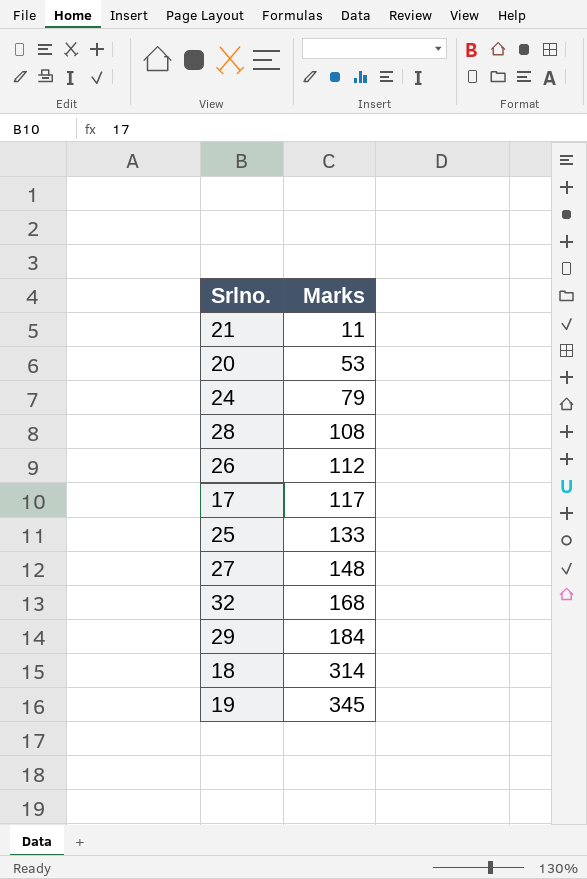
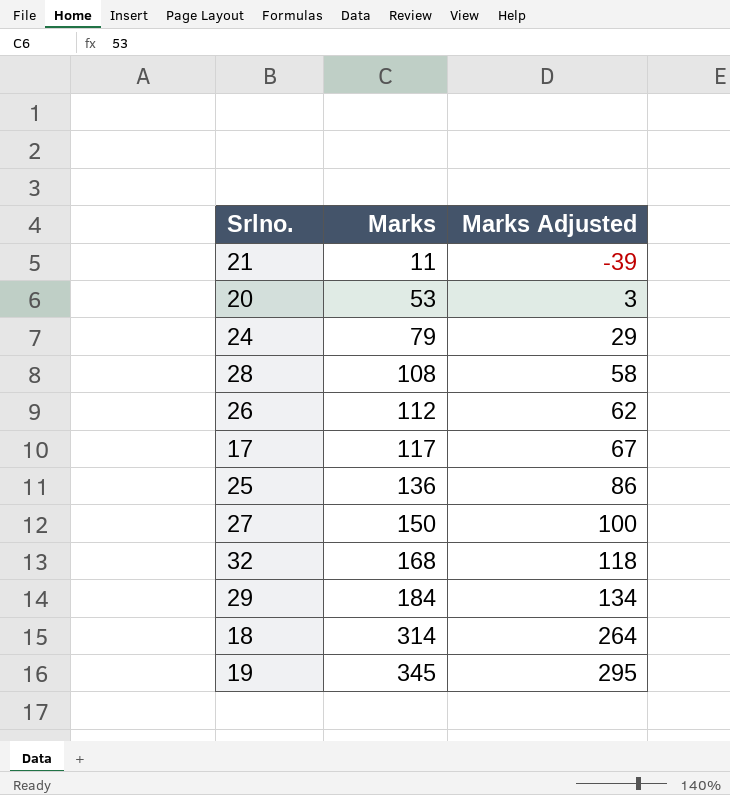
column Marks Adjusted | formula: none -> [Marks] - 50
25 | Marks: 133 -> 136
27 | Marks: 148 -> 150

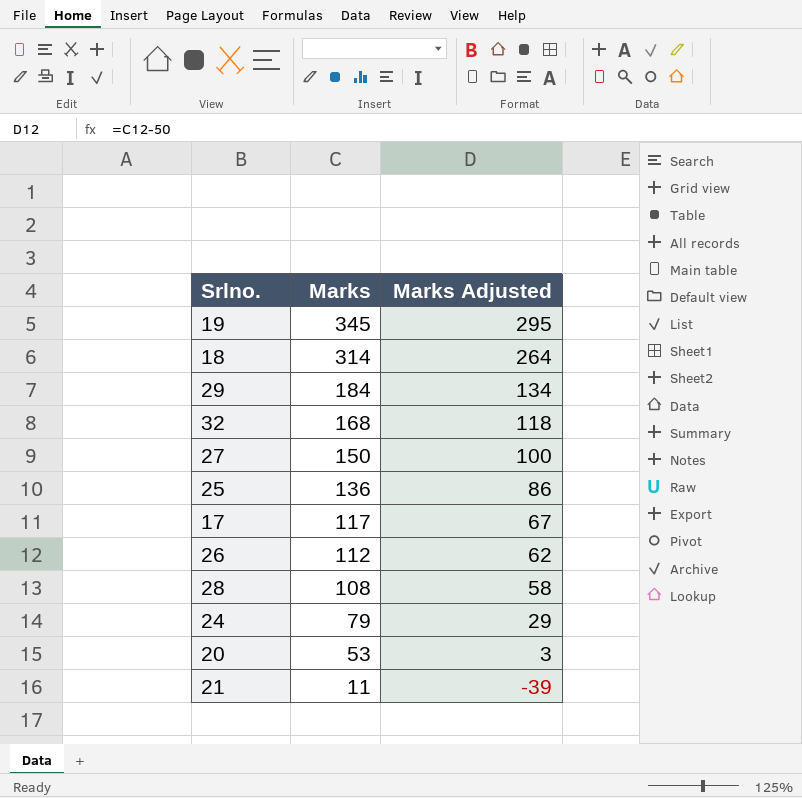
row order: Marks ascending -> Marks descending

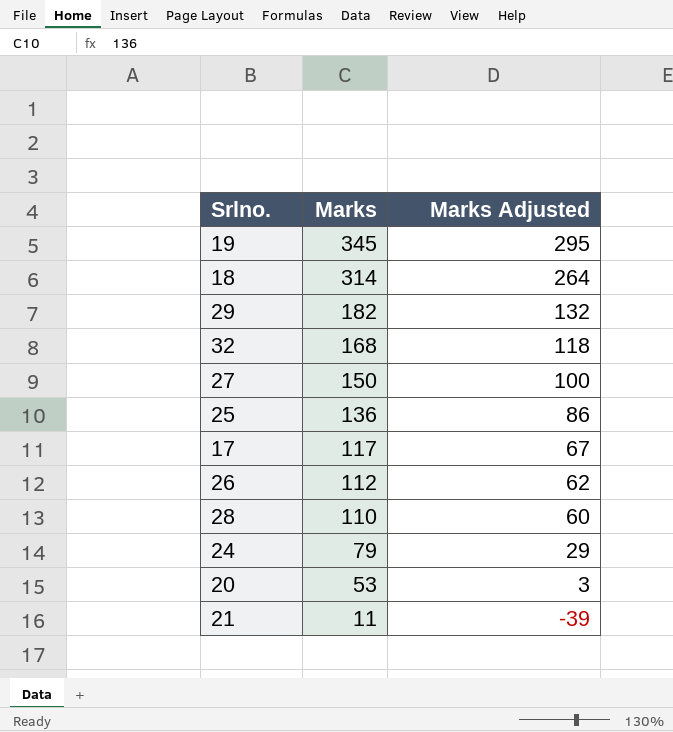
29 | Marks: 184 -> 182
29 | Marks Adjusted: 134 -> 132
28 | Marks: 108 -> 110
28 | Marks Adjusted: 58 -> 60

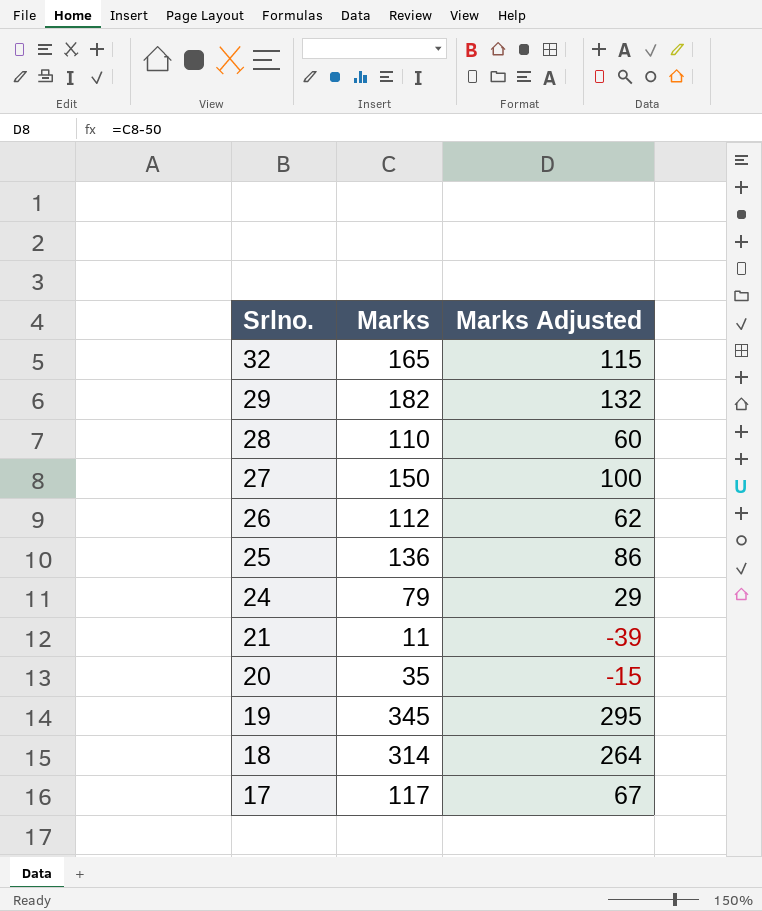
row order: Marks descending -> Srlno. descending
32 | Marks: 168 -> 165
32 | Marks Adjusted: 118 -> 115
20 | Marks: 53 -> 35
20 | Marks Adjusted: 3 -> -15

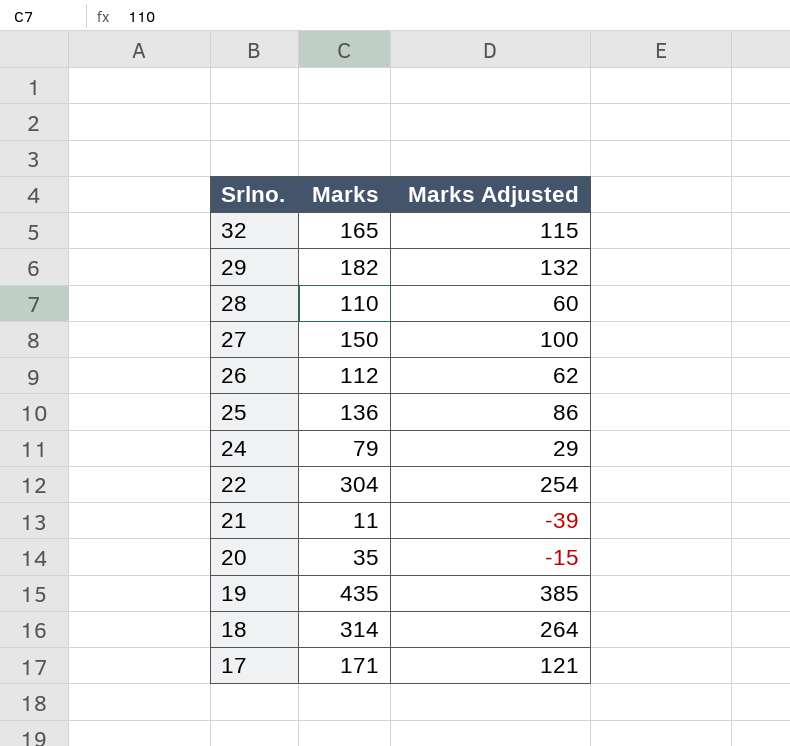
row 22: none -> 304 | 254
19 | Marks: 345 -> 435
19 | Marks Adjusted: 295 -> 385
17 | Marks: 117 -> 171
17 | Marks Adjusted: 67 -> 121

